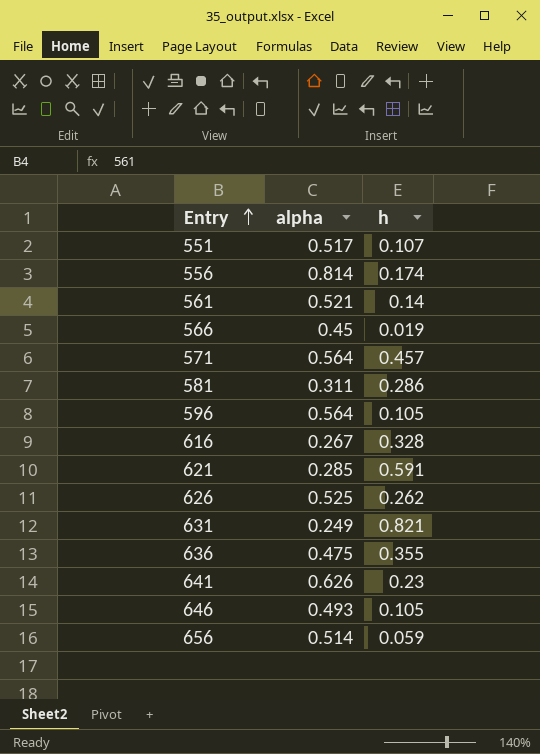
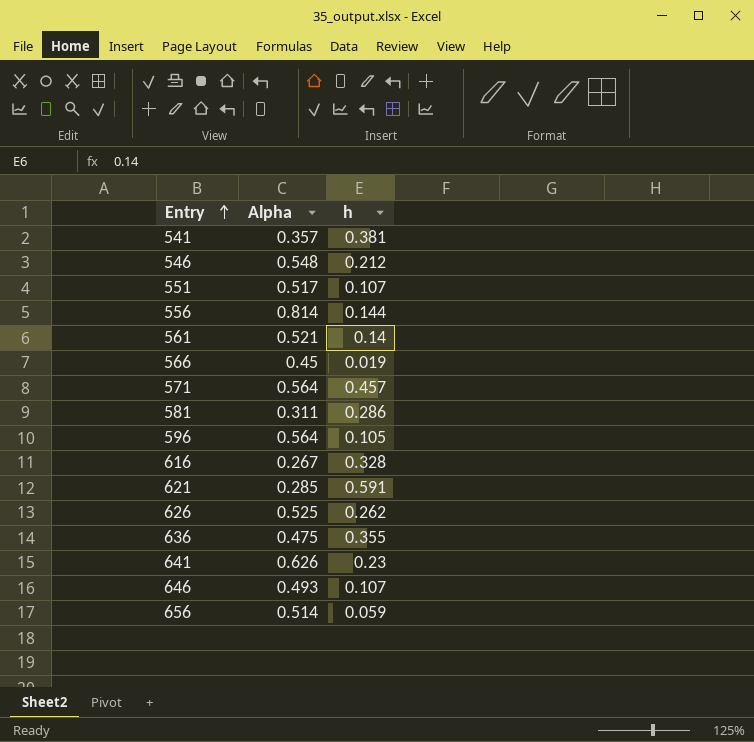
column name: alpha -> Alpha
row 631: 0.249 | 0.821 -> none
row 541: none -> 0.357 | 0.381
row 546: none -> 0.548 | 0.212
556 | h: 0.174 -> 0.144
646 | h: 0.105 -> 0.107

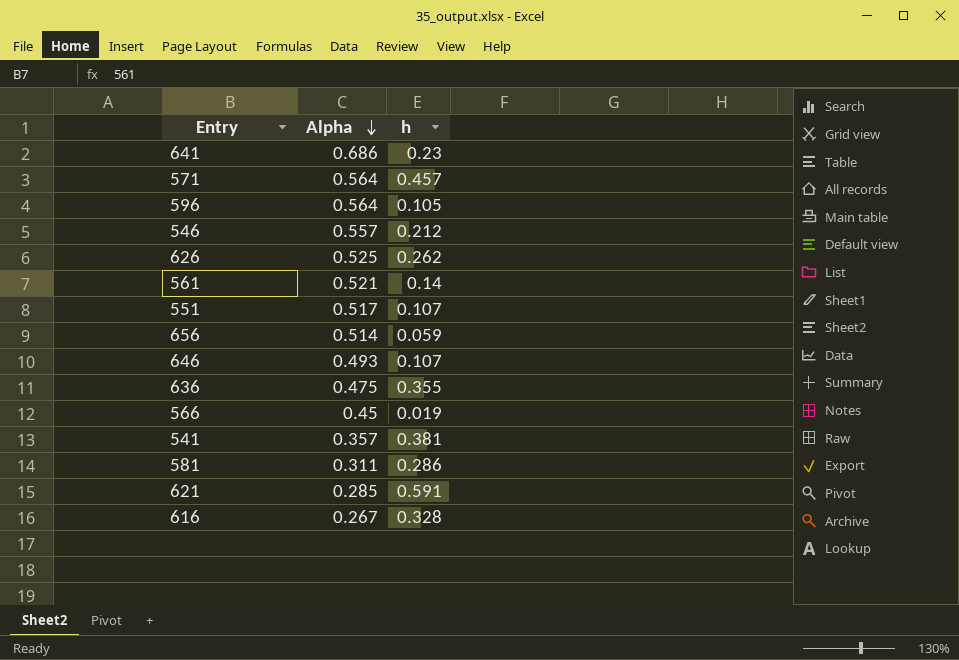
row order: Entry ascending -> Alpha descending
row 556: 0.814 | 0.144 -> none
641 | Alpha: 0.626 -> 0.686
546 | Alpha: 0.548 -> 0.557

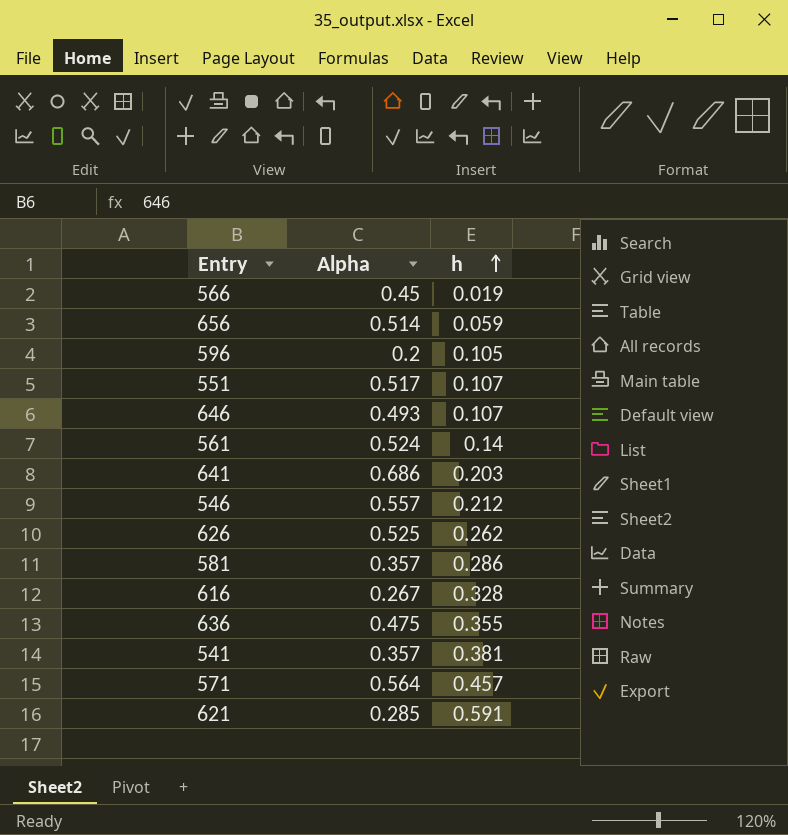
row order: Alpha descending -> h ascending
596 | Alpha: 0.564 -> 0.2
561 | Alpha: 0.521 -> 0.524
641 | h: 0.23 -> 0.203
581 | Alpha: 0.311 -> 0.357

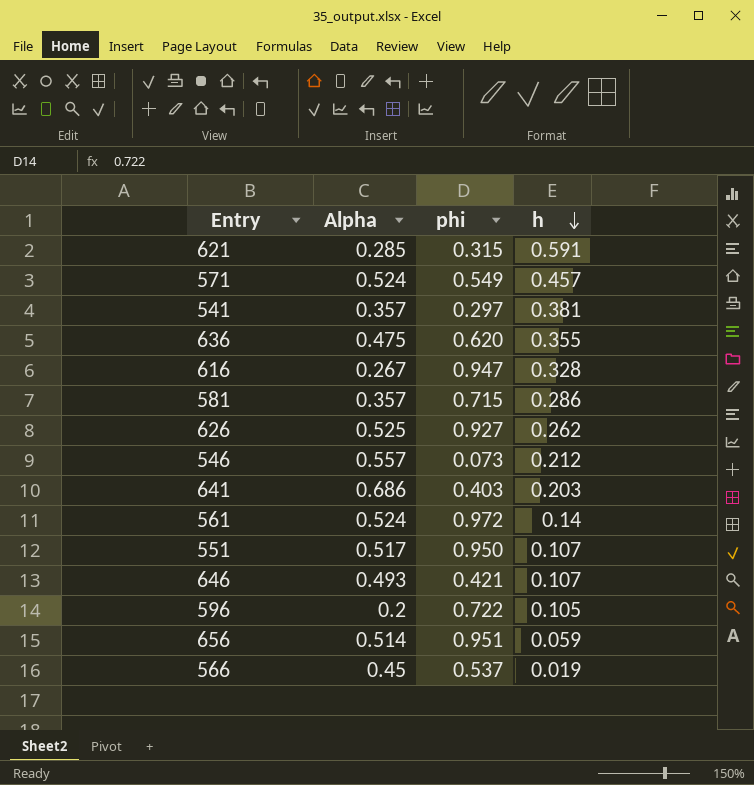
row order: h ascending -> h descending
column phi | position: none -> 3
571 | Alpha: 0.564 -> 0.524

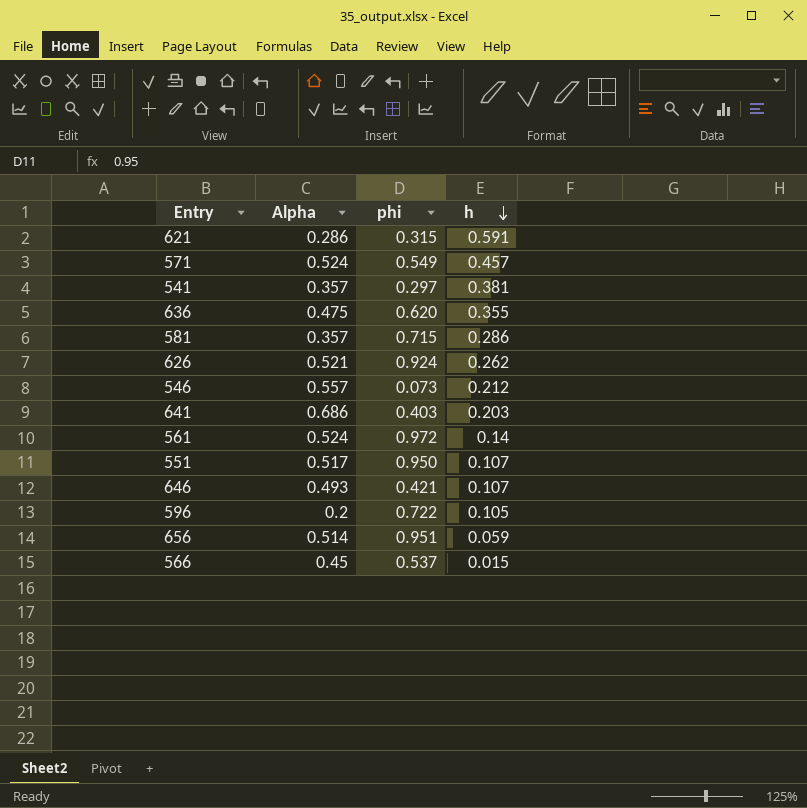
row 616: 0.267 | 0.947 | 0.328 -> none
621 | Alpha: 0.285 -> 0.286
626 | Alpha: 0.525 -> 0.521
626 | phi: 0.927 -> 0.924
566 | h: 0.019 -> 0.015

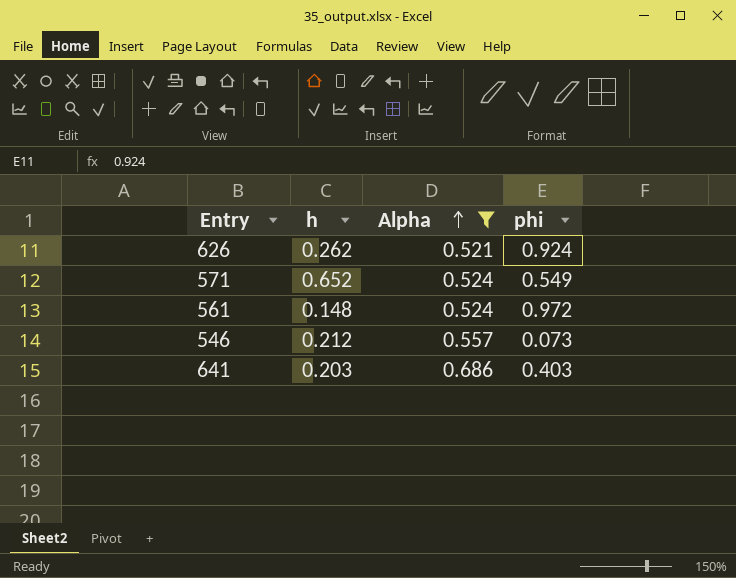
filter: none -> Alpha >= 0.521
row order: h descending -> Alpha ascending
column h | position: 4 -> 2
571 | h: 0.457 -> 0.652
561 | h: 0.14 -> 0.148

